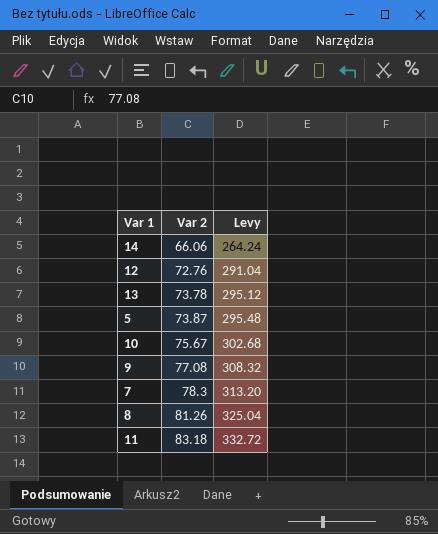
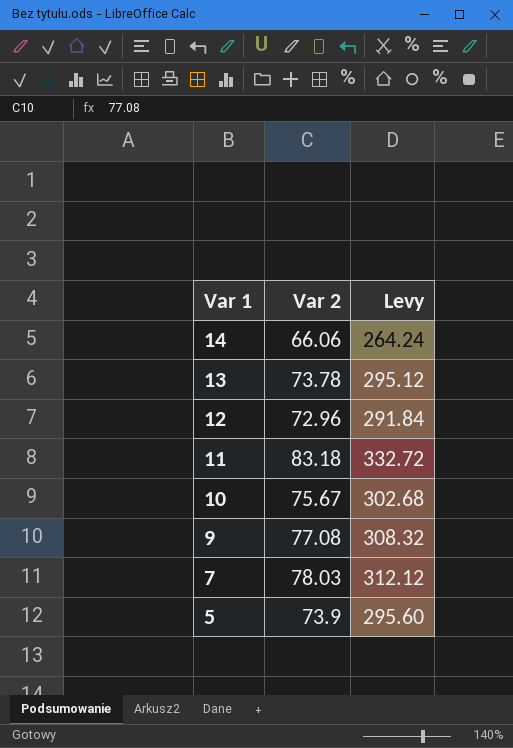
row order: Var 2 ascending -> Var 1 descending
row 8: 81.26 | 325.04 -> none
12 | Var 2: 72.76 -> 72.96
12 | Levy: 291.04 -> 291.84
7 | Var 2: 78.3 -> 78.03
7 | Levy: 313.20 -> 312.12
5 | Var 2: 73.87 -> 73.9
5 | Levy: 295.48 -> 295.60

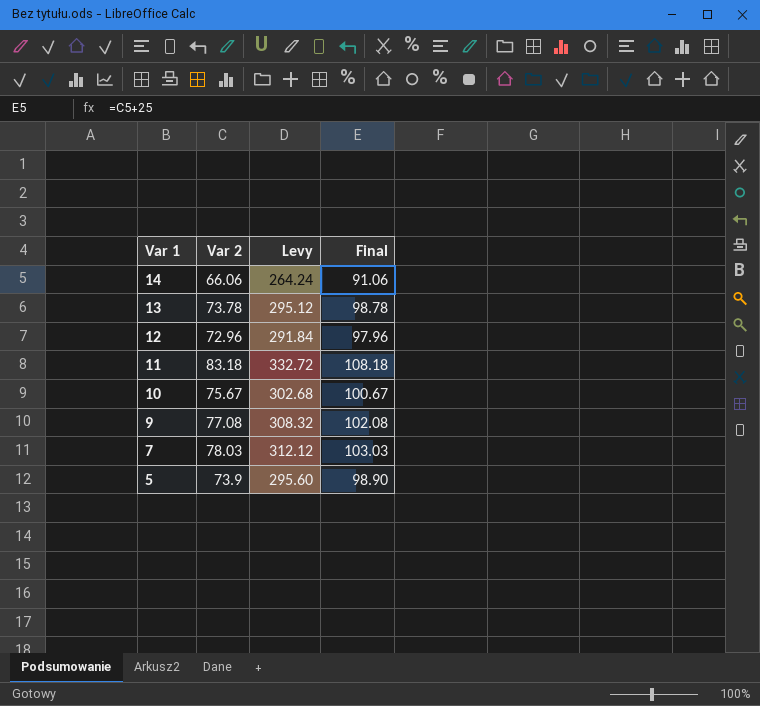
column Final | formula: none -> [Var 2] + 25

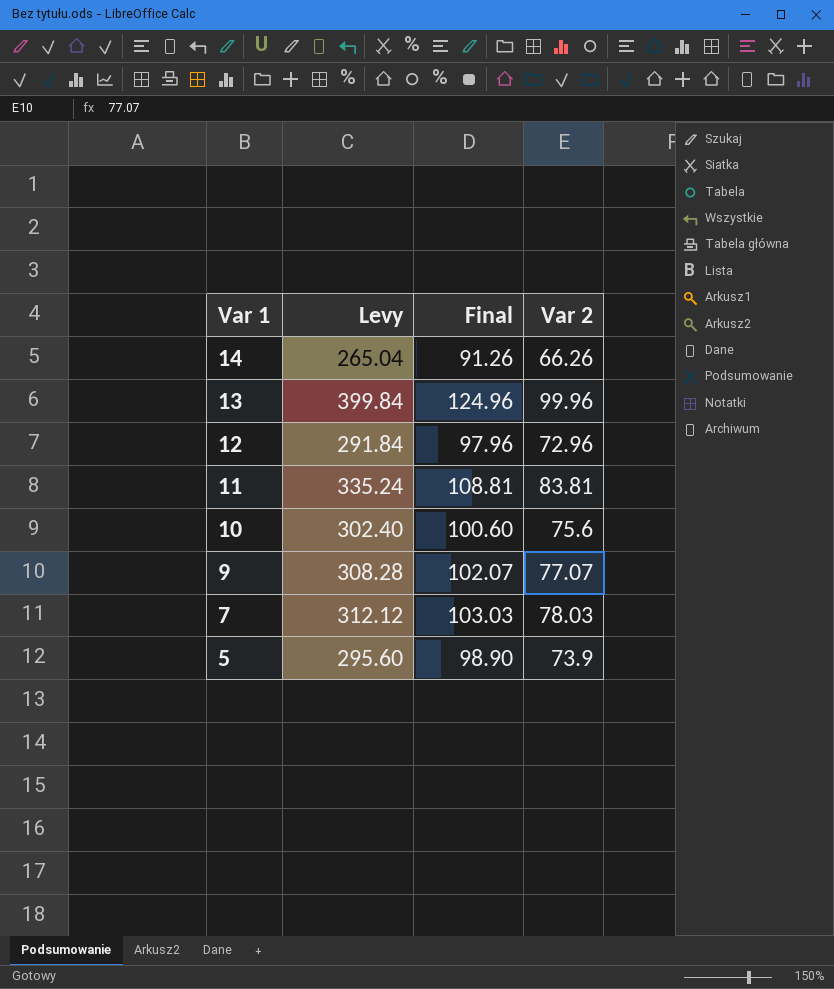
column Var 2 | position: 2 -> 4
14 | Levy: 264.24 -> 265.04
14 | Final: 91.06 -> 91.26
14 | Var 2: 66.06 -> 66.26
13 | Levy: 295.12 -> 399.84
13 | Final: 98.78 -> 124.96
13 | Var 2: 73.78 -> 99.96
11 | Levy: 332.72 -> 335.24
11 | Final: 108.18 -> 108.81
11 | Var 2: 83.18 -> 83.81
10 | Levy: 302.68 -> 302.40
10 | Final: 100.67 -> 100.60
10 | Var 2: 75.67 -> 75.6
9 | Levy: 308.32 -> 308.28
9 | Final: 102.08 -> 102.07
9 | Var 2: 77.08 -> 77.07

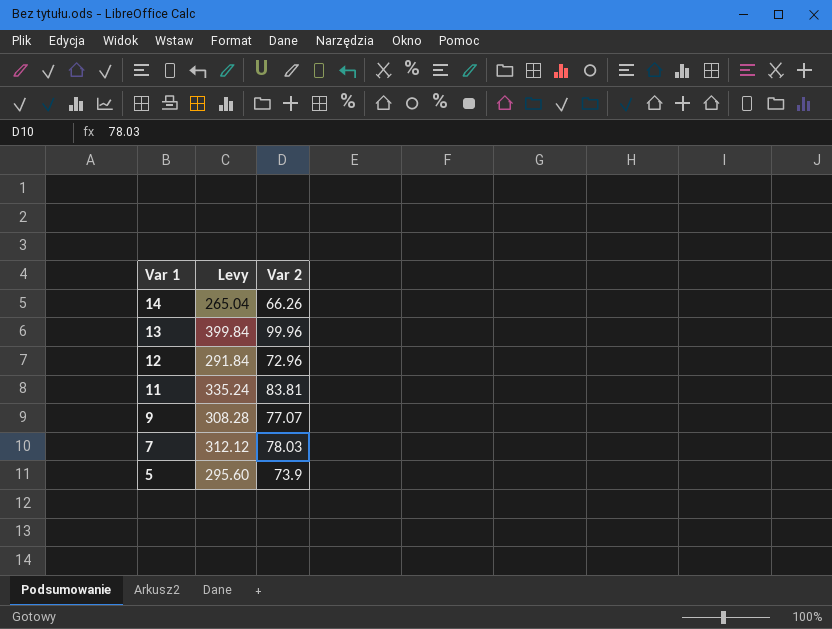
column Final | formula: [Var 2] + 25 -> none
row 10: 302.40 | 100.60 | 75.6 -> none

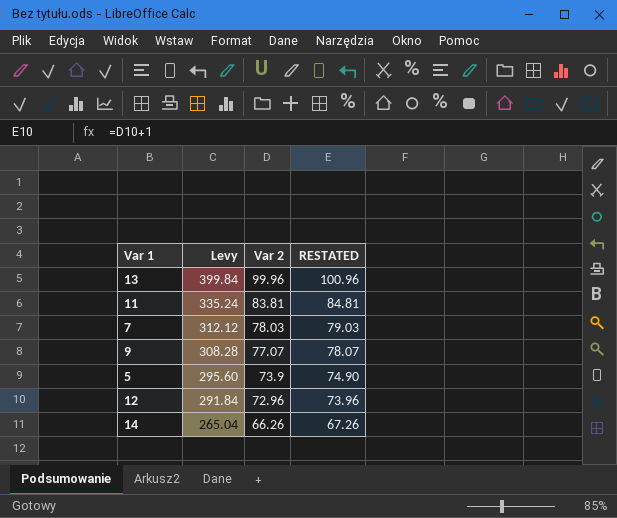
row order: Var 1 descending -> Levy descending
column RESTATED | formula: none -> [Var 2] + 1

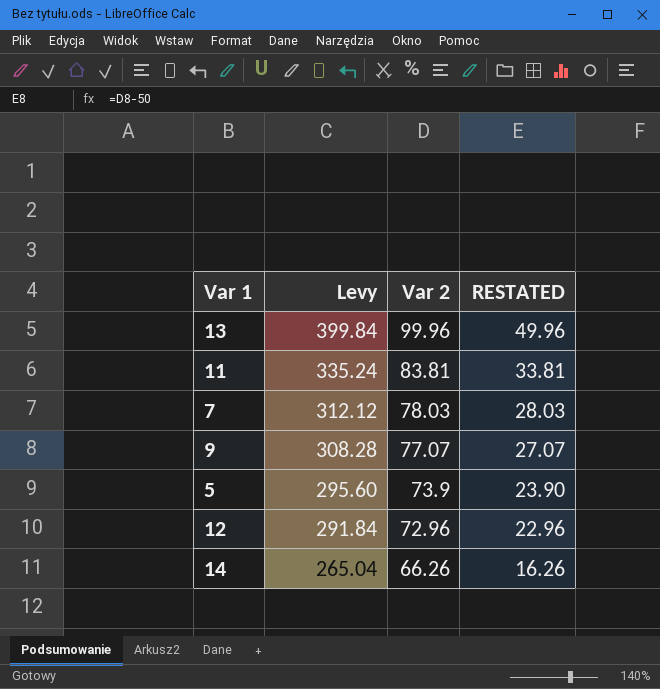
column RESTATED | formula: [Var 2] + 1 -> [Var 2] - 50

